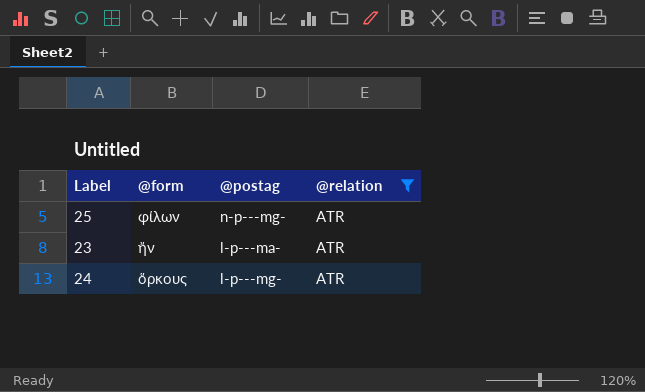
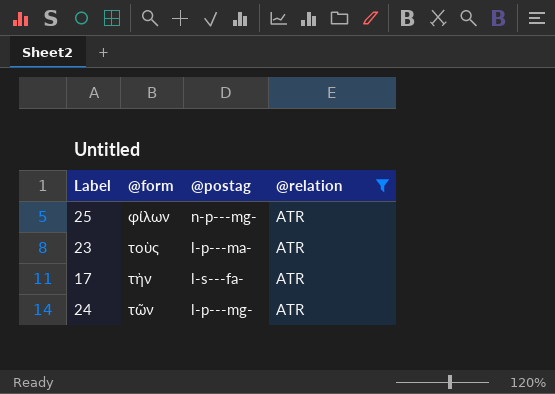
23 | @form: ἤν -> τοὺς
row 17: none -> τὴν | l-s---fa- | ATR
24 | @form: ὅρκους -> τῶν

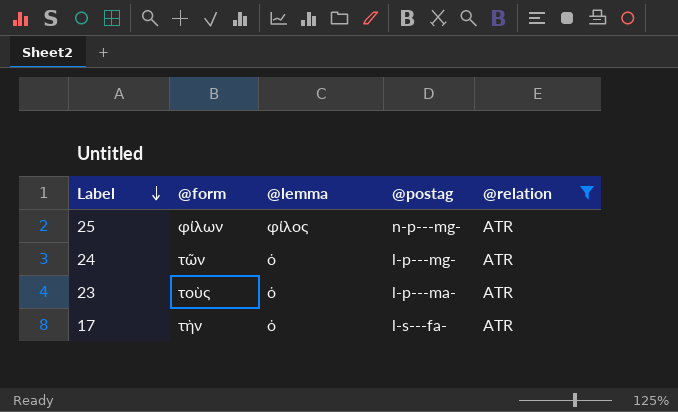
row order: none -> Label descending
column @lemma | position: none -> 3

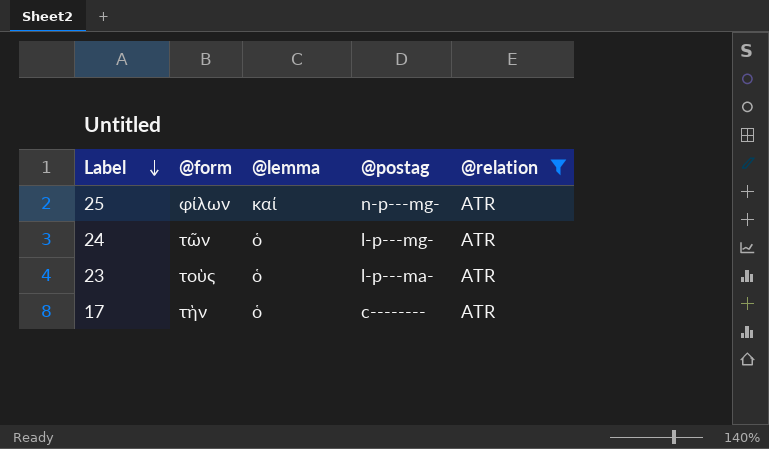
25 | @lemma: φίλος -> καί
17 | @postag: l-s---fa- -> c--------

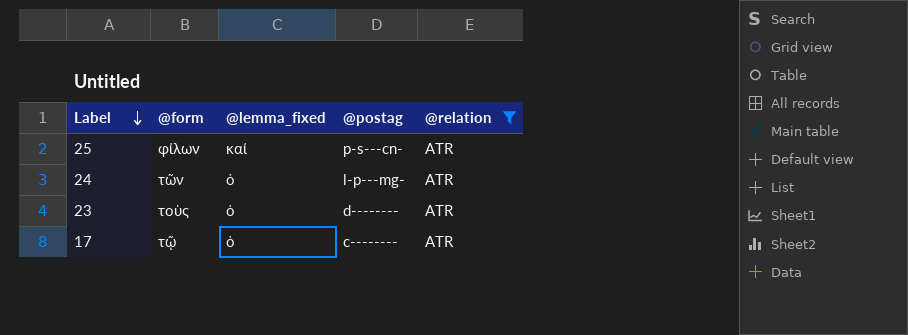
column name: @lemma -> @lemma_fixed
25 | @postag: n-p---mg- -> p-s---cn-
23 | @postag: l-p---ma- -> d--------
17 | @form: τὴν -> τῷ

